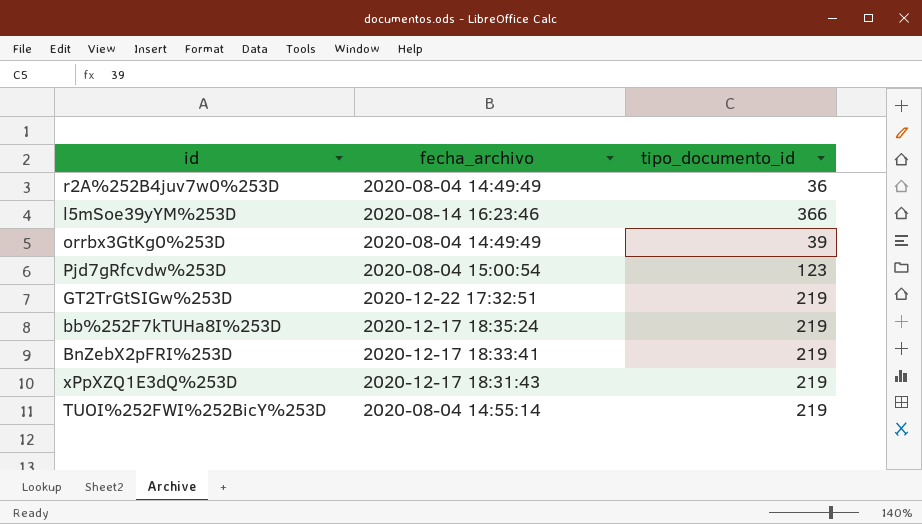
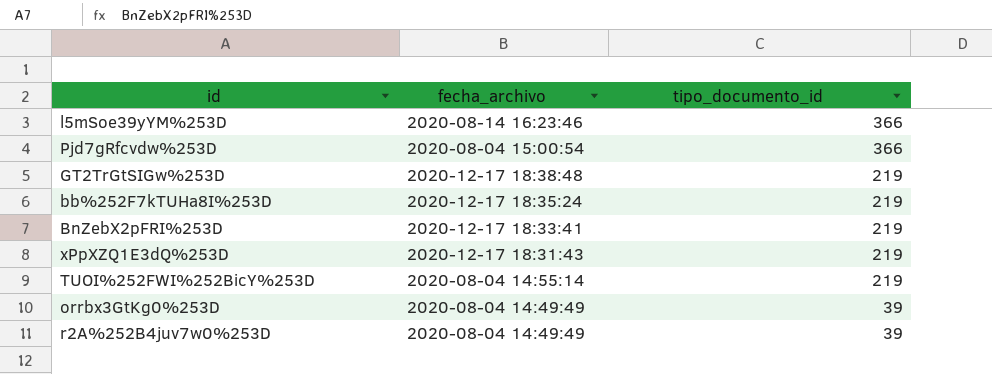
row order: none -> tipo_documento_id descending
Pjd7gRfcvdw%253D | tipo_documento_id: 123 -> 366
GT2TrGtSIGw%253D | fecha_archivo: 2020-12-22 17:32:51 -> 2020-12-17 18:38:48
r2A%252B4juv7w0%253D | tipo_documento_id: 36 -> 39

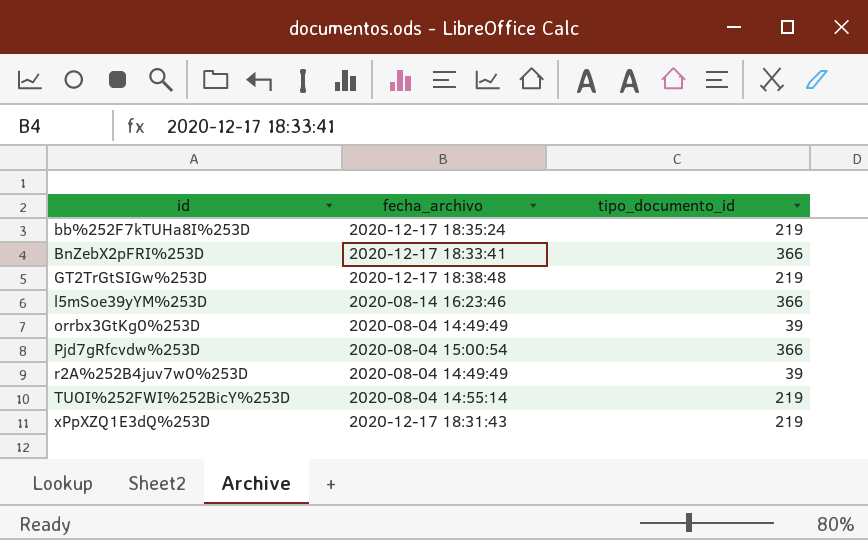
row order: tipo_documento_id descending -> id ascending
BnZebX2pFRI%253D | tipo_documento_id: 219 -> 366

